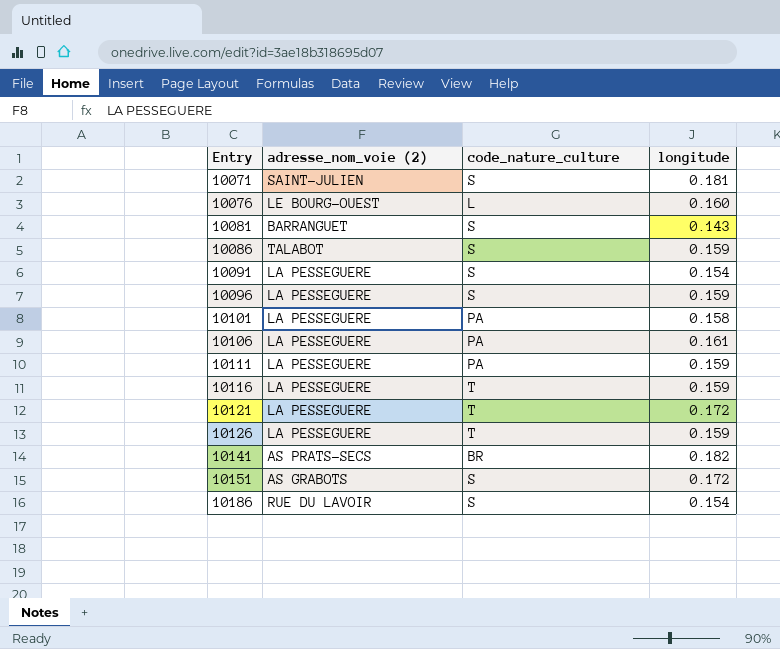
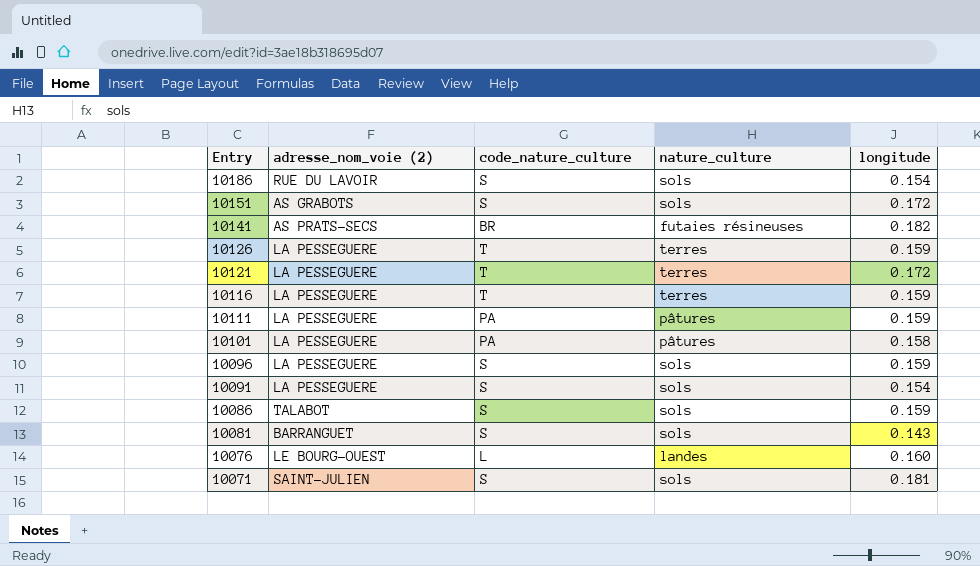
row order: Entry ascending -> Entry descending
column nature_culture | position: none -> 4
row 10106: LA PESSEGUERE | PA | 0.161 -> none

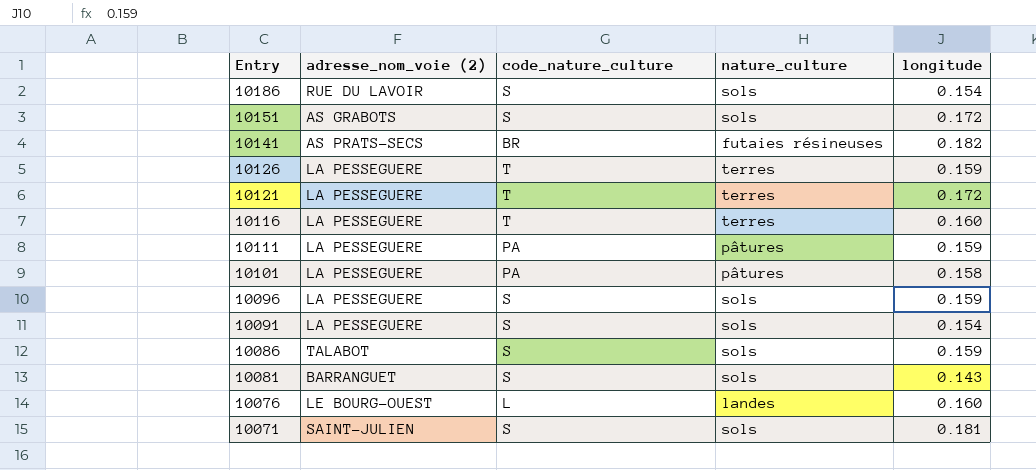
10116 | longitude: 0.159 -> 0.160

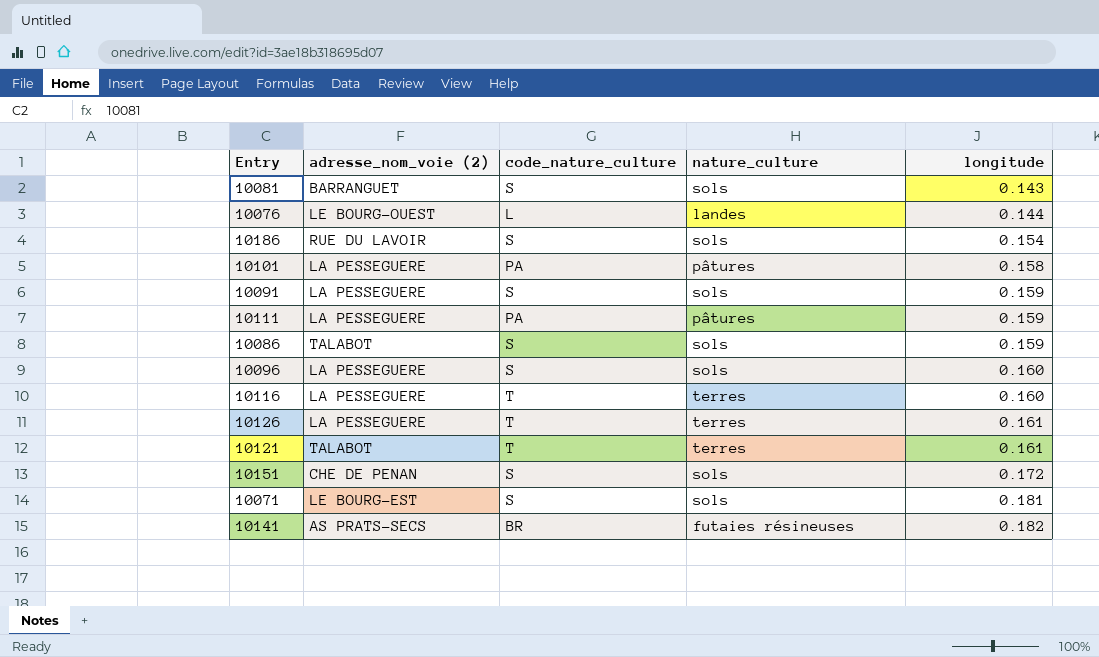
row order: Entry descending -> longitude ascending
10076 | longitude: 0.160 -> 0.144
10091 | longitude: 0.154 -> 0.159
10096 | longitude: 0.159 -> 0.160
10126 | longitude: 0.159 -> 0.161
10121 | adresse_nom_voie (2): LA PESSEGUERE -> TALABOT
10121 | longitude: 0.172 -> 0.161
10151 | adresse_nom_voie (2): AS GRABOTS -> CHE DE PENAN
10071 | adresse_nom_voie (2): SAINT-JULIEN -> LE BOURG-EST

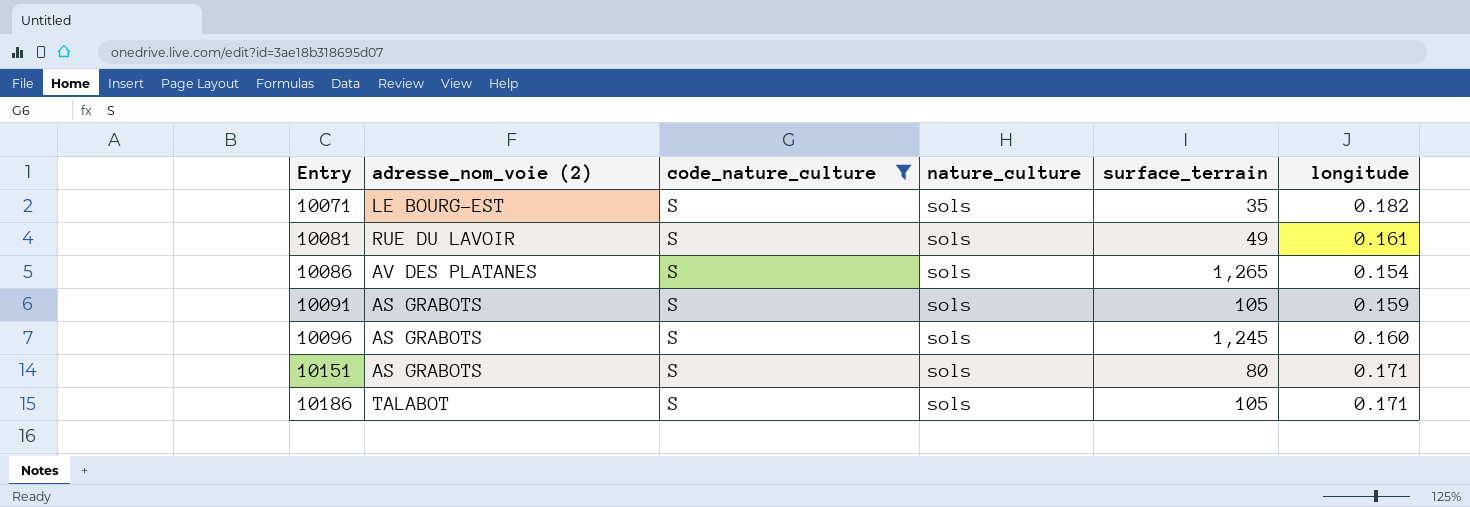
filter: none -> code_nature_culture = S
row order: longitude ascending -> Entry ascending
column surface_terrain | position: none -> 5
10071 | longitude: 0.181 -> 0.182
10081 | adresse_nom_voie (2): BARRANGUET -> RUE DU LAVOIR
10081 | longitude: 0.143 -> 0.161
10086 | adresse_nom_voie (2): TALABOT -> AV DES PLATANES
10086 | longitude: 0.159 -> 0.154
10091 | adresse_nom_voie (2): LA PESSEGUERE -> AS GRABOTS
10096 | adresse_nom_voie (2): LA PESSEGUERE -> AS GRABOTS
10151 | adresse_nom_voie (2): CHE DE PENAN -> AS GRABOTS
10151 | longitude: 0.172 -> 0.171
10186 | adresse_nom_voie (2): RUE DU LAVOIR -> TALABOT
10186 | longitude: 0.154 -> 0.171

